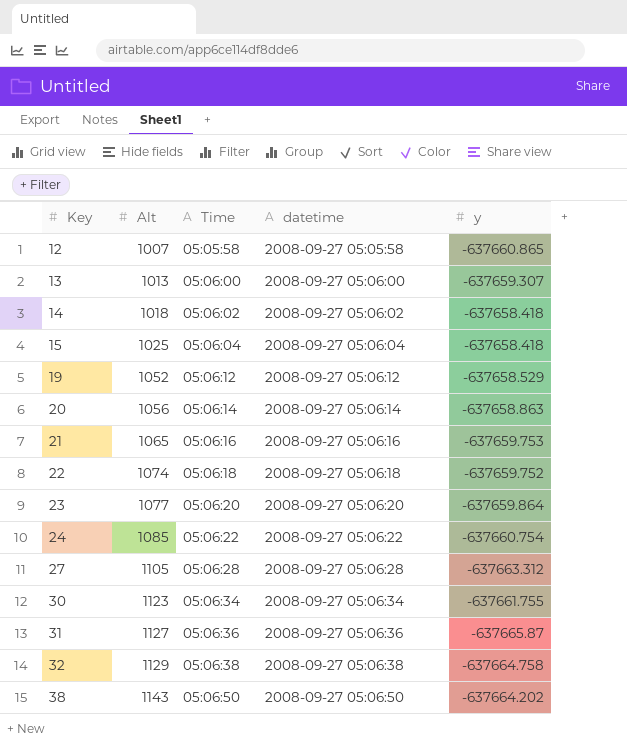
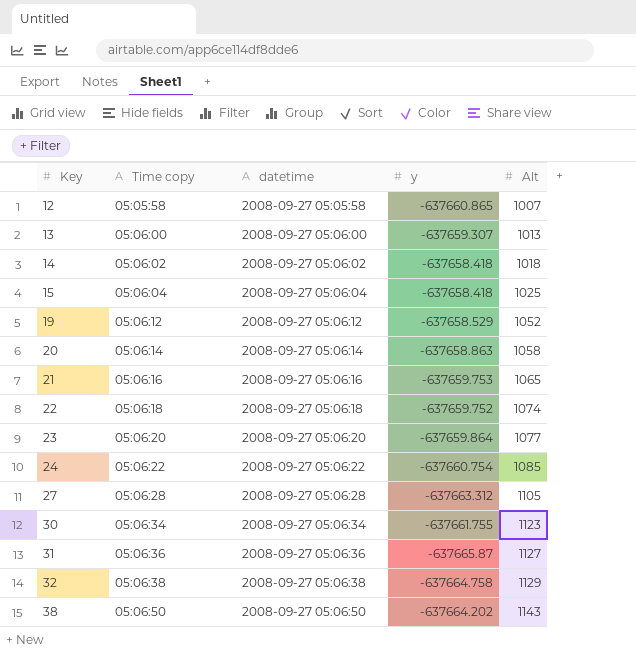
column name: Time -> Time copy
column Alt | position: 2 -> 5
20 | Alt: 1056 -> 1058

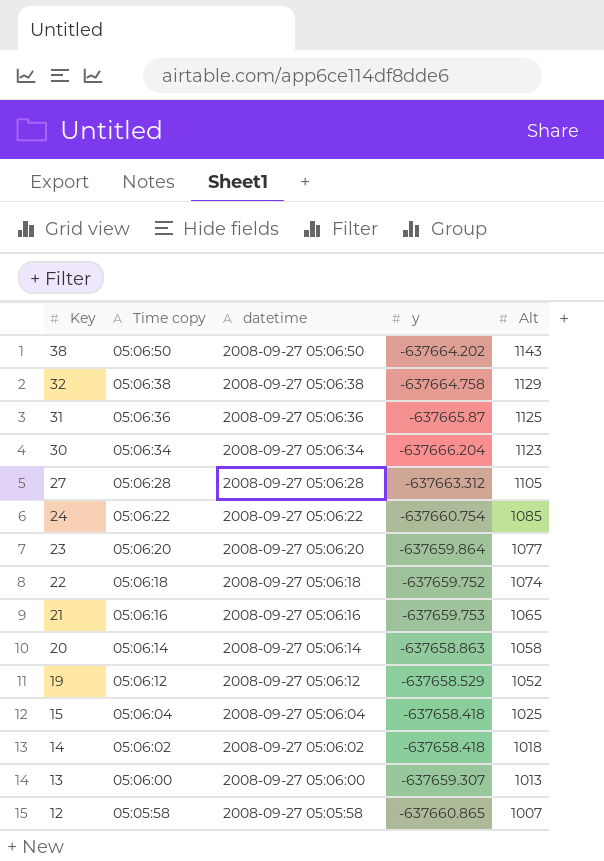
row order: Key ascending -> Key descending
31 | Alt: 1127 -> 1125
30 | y: -637661.755 -> -637666.204

